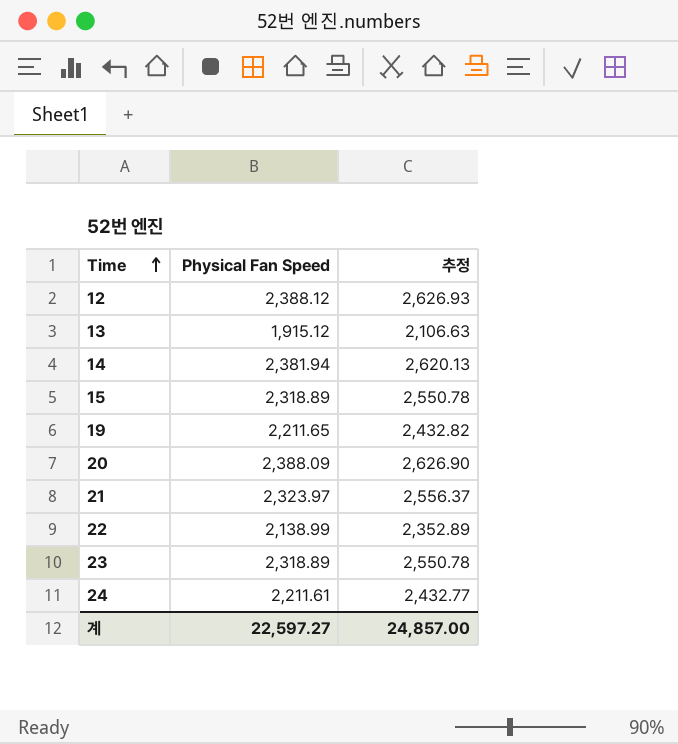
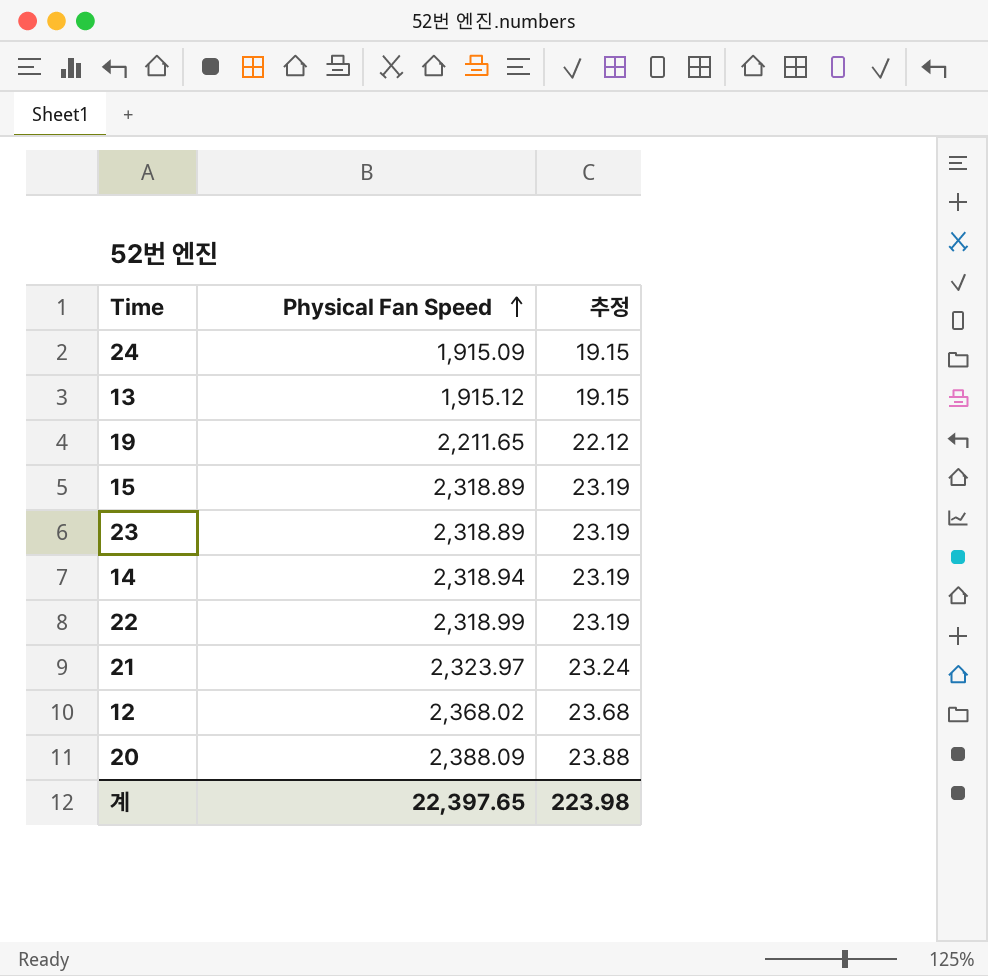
row order: Time ascending -> Physical Fan Speed ascending
column 추정 | formula: [Physical Fan Speed] * 1.1 -> [Physical Fan Speed] * 0.01
24 | Physical Fan Speed: 2,211.61 -> 1,915.09
14 | Physical Fan Speed: 2,381.94 -> 2,318.94
22 | Physical Fan Speed: 2,138.99 -> 2,318.99
12 | Physical Fan Speed: 2,388.12 -> 2,368.02
계 | Physical Fan Speed: 22,597.27 -> 22,397.65
계 | 추정: 24,857.00 -> 223.98

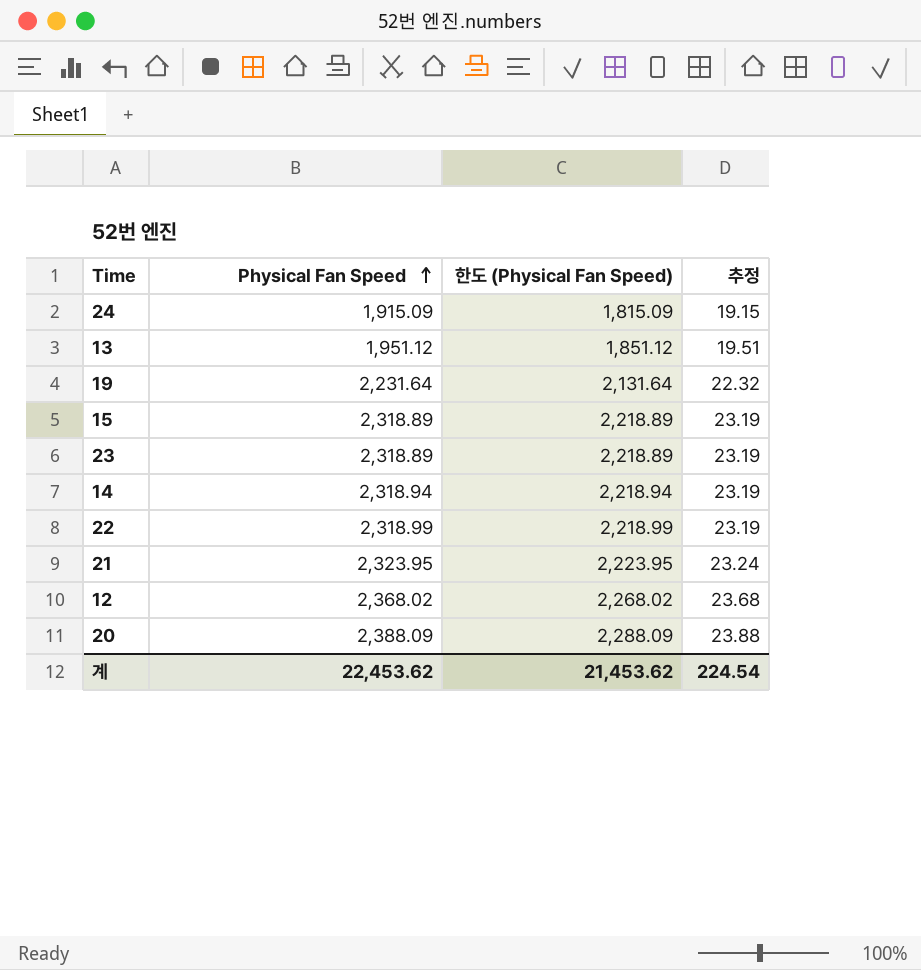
column 한도 (Physical Fan Speed) | formula: none -> [Physical Fan Speed] - 100
13 | Physical Fan Speed: 1,915.12 -> 1,951.12
13 | 추정: 19.15 -> 19.51
19 | Physical Fan Speed: 2,211.65 -> 2,231.64
19 | 추정: 22.12 -> 22.32
21 | Physical Fan Speed: 2,323.97 -> 2,323.95
계 | Physical Fan Speed: 22,397.65 -> 22,453.62
계 | 추정: 223.98 -> 224.54

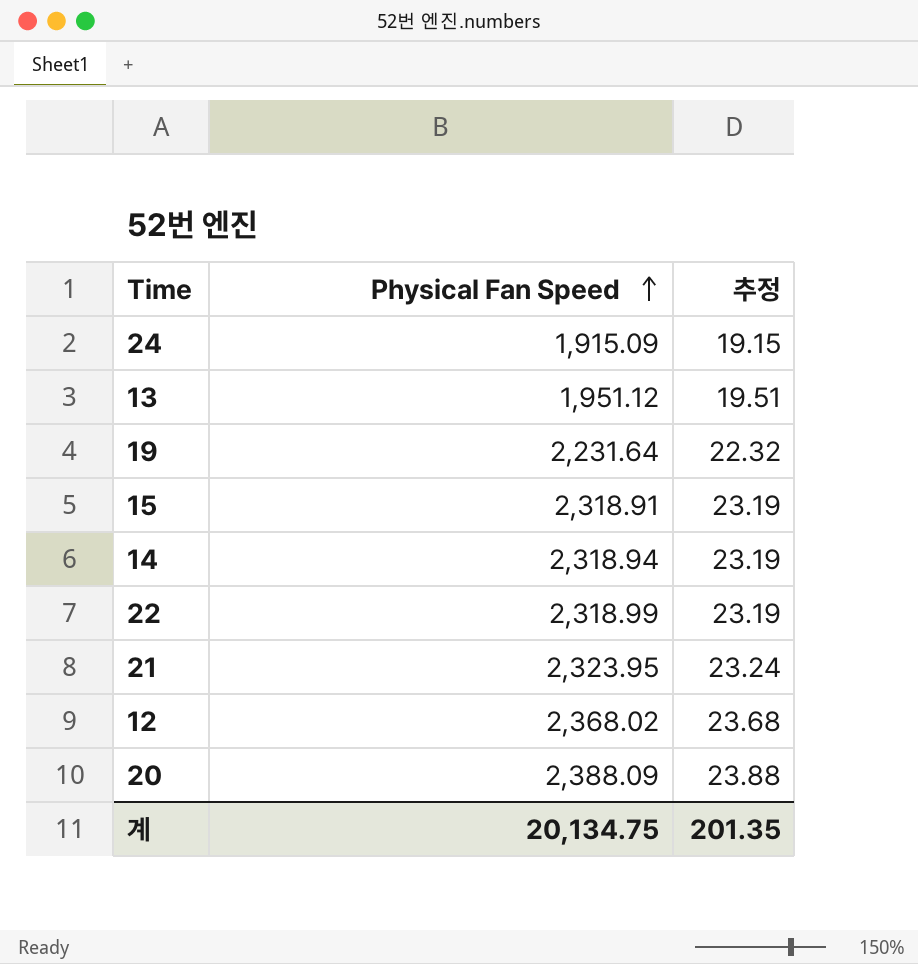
column 한도 (Physical Fan Speed) | formula: [Physical Fan Speed] - 100 -> none
row 23: 2,318.89 | 2,218.89 | 23.19 -> none
15 | Physical Fan Speed: 2,318.89 -> 2,318.91
계 | Physical Fan Speed: 22,453.62 -> 20,134.75
계 | 추정: 224.54 -> 201.35

